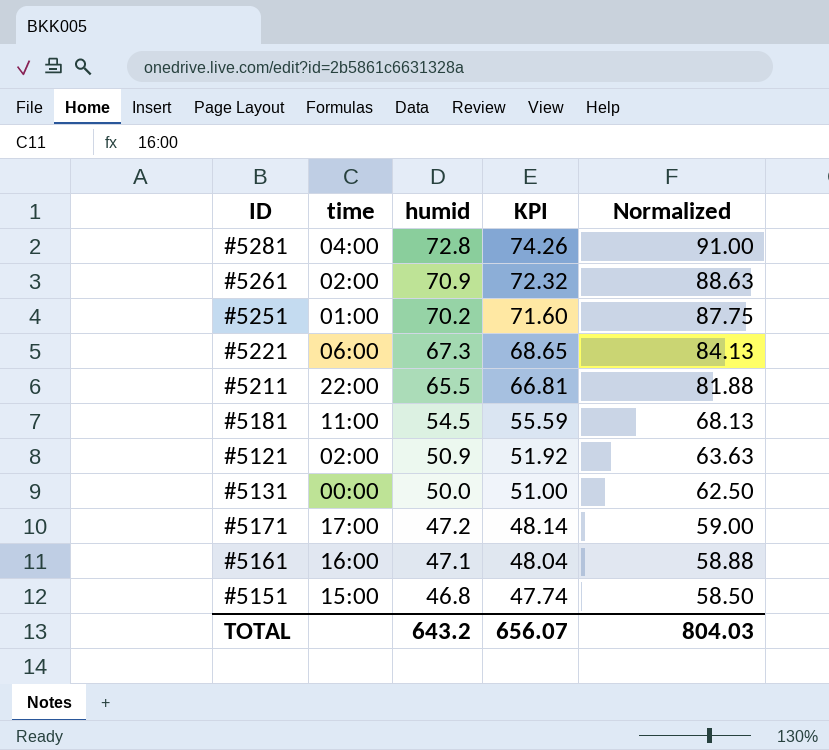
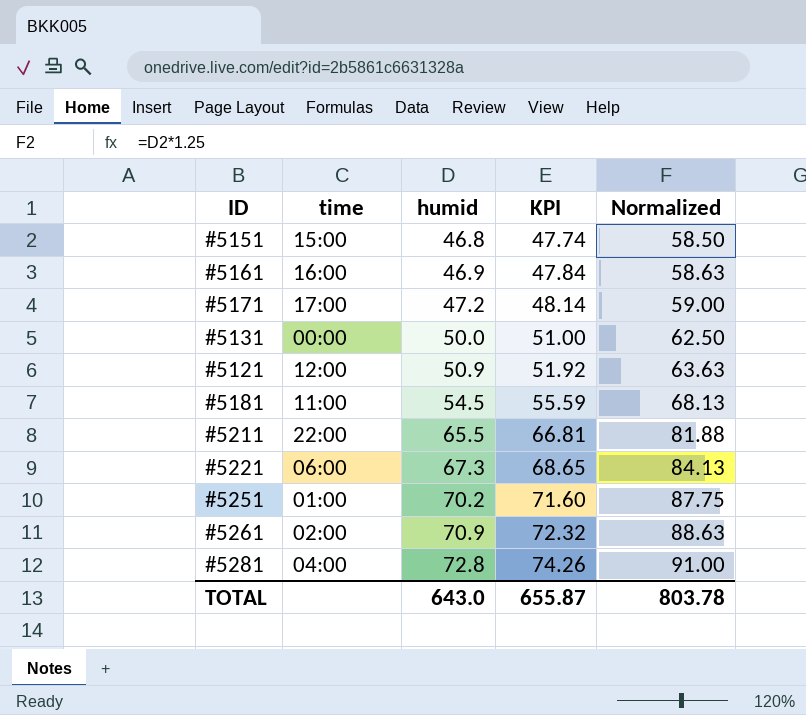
row order: humid descending -> humid ascending
#5161 | humid: 47.1 -> 46.9
#5161 | KPI: 48.04 -> 47.84
#5161 | Normalized: 58.88 -> 58.63
#5121 | time: 02:00 -> 12:00
TOTAL | humid: 643.2 -> 643.0
TOTAL | KPI: 656.07 -> 655.87
TOTAL | Normalized: 804.03 -> 803.78

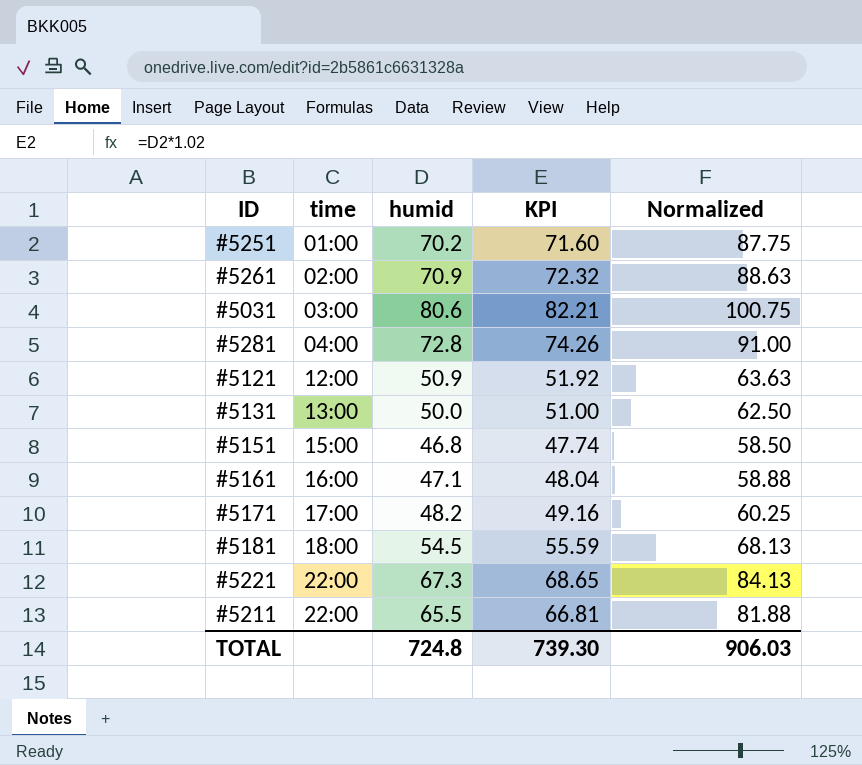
row order: humid ascending -> time ascending
row #5031: none -> 03:00 | 80.6 | 82.21 | 100.75
#5131 | time: 00:00 -> 13:00
#5161 | humid: 46.9 -> 47.1
#5161 | KPI: 47.84 -> 48.04
#5161 | Normalized: 58.63 -> 58.88
#5171 | humid: 47.2 -> 48.2
#5171 | KPI: 48.14 -> 49.16
#5171 | Normalized: 59.00 -> 60.25
#5181 | time: 11:00 -> 18:00
#5221 | time: 06:00 -> 22:00
TOTAL | humid: 643.0 -> 724.8
TOTAL | KPI: 655.87 -> 739.30
TOTAL | Normalized: 803.78 -> 906.03

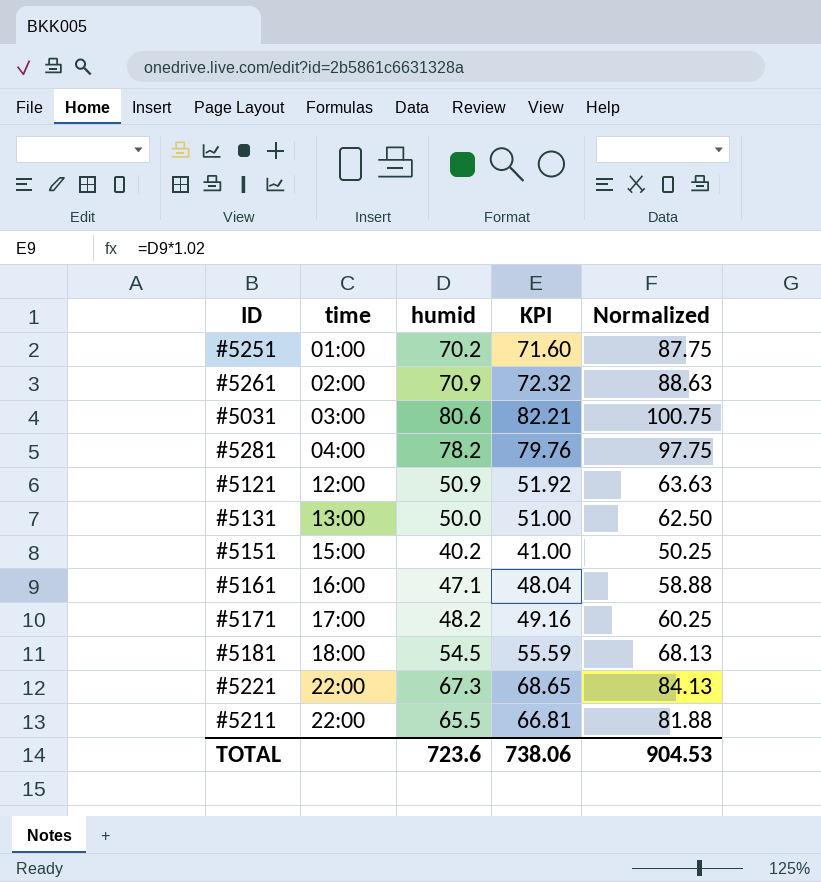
#5281 | humid: 72.8 -> 78.2
#5281 | KPI: 74.26 -> 79.76
#5281 | Normalized: 91.00 -> 97.75
#5151 | humid: 46.8 -> 40.2
#5151 | KPI: 47.74 -> 41.00
#5151 | Normalized: 58.50 -> 50.25
TOTAL | humid: 724.8 -> 723.6
TOTAL | KPI: 739.30 -> 738.06
TOTAL | Normalized: 906.03 -> 904.53

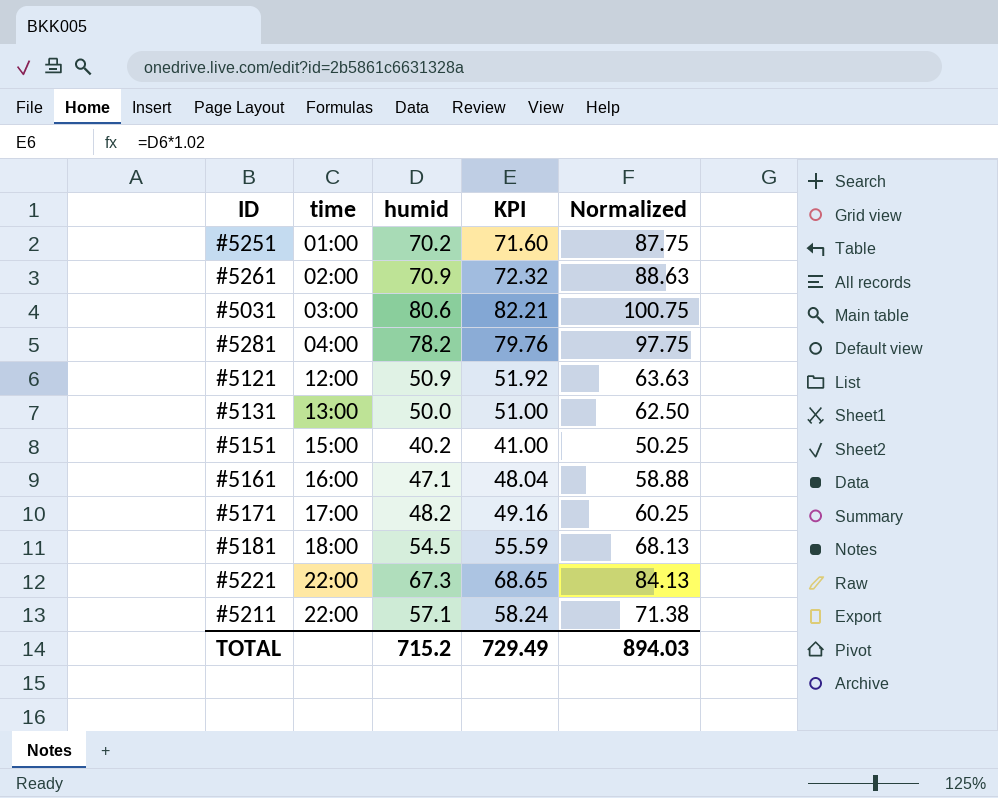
#5211 | humid: 65.5 -> 57.1
#5211 | KPI: 66.81 -> 58.24
#5211 | Normalized: 81.88 -> 71.38
TOTAL | humid: 723.6 -> 715.2
TOTAL | KPI: 738.06 -> 729.49
TOTAL | Normalized: 904.53 -> 894.03

